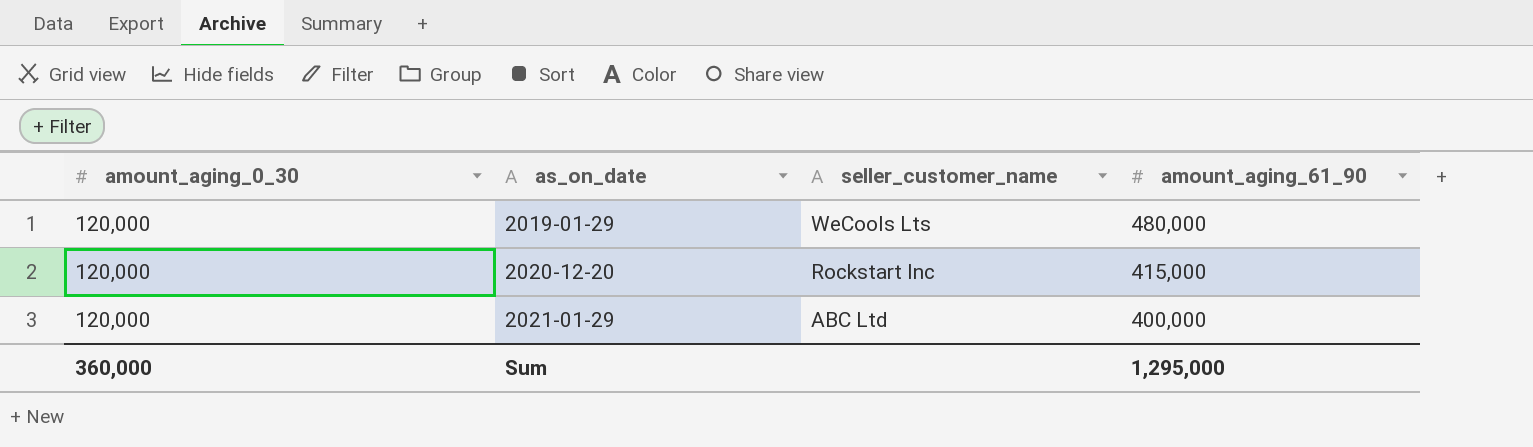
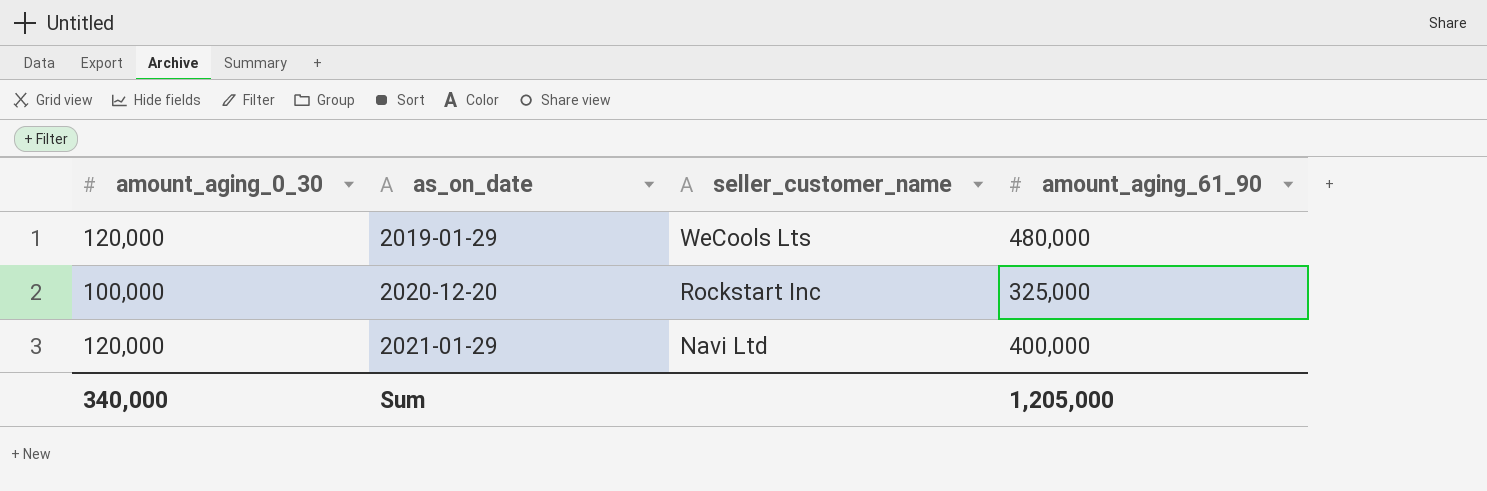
2020-12-20 | amount_aging_0_30: 120,000 -> 100,000
2020-12-20 | amount_aging_61_90: 415,000 -> 325,000
2021-01-29 | seller_customer_name: ABC Ltd -> Navi Ltd
Sum | amount_aging_0_30: 360,000 -> 340,000
Sum | amount_aging_61_90: 1,295,000 -> 1,205,000

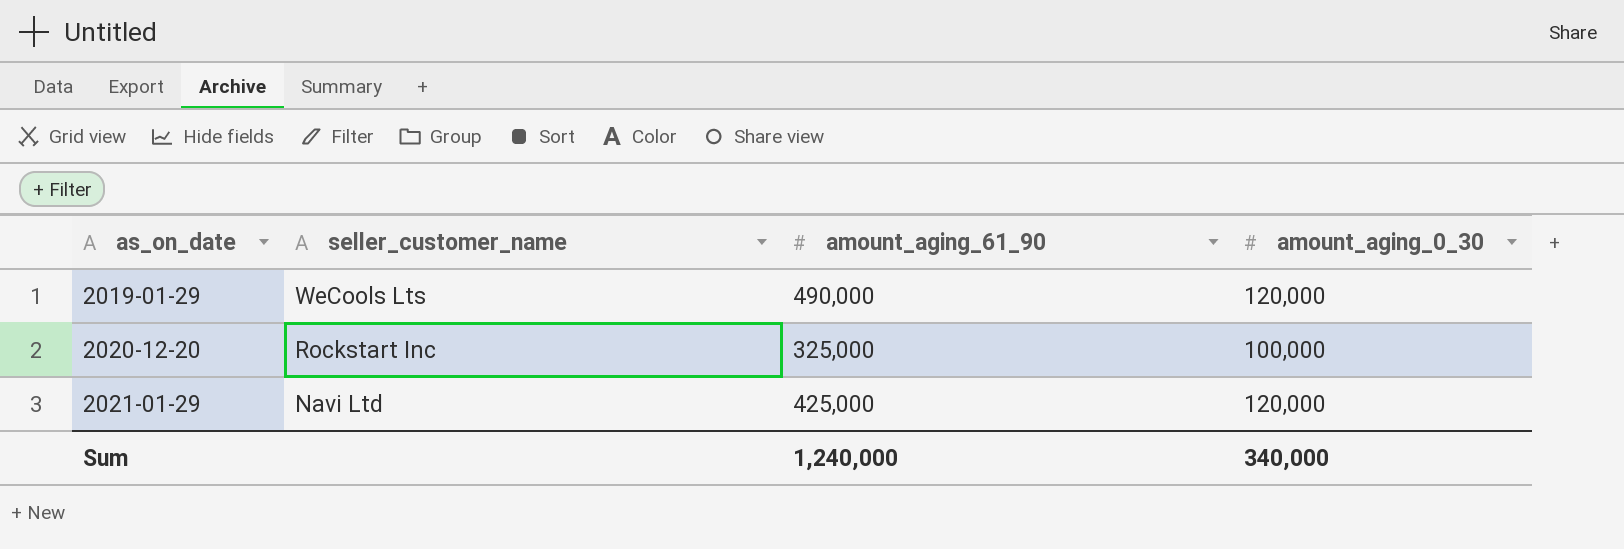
column amount_aging_0_30 | position: 1 -> 4
2019-01-29 | amount_aging_61_90: 480,000 -> 490,000
2021-01-29 | amount_aging_61_90: 400,000 -> 425,000
Sum | amount_aging_61_90: 1,205,000 -> 1,240,000

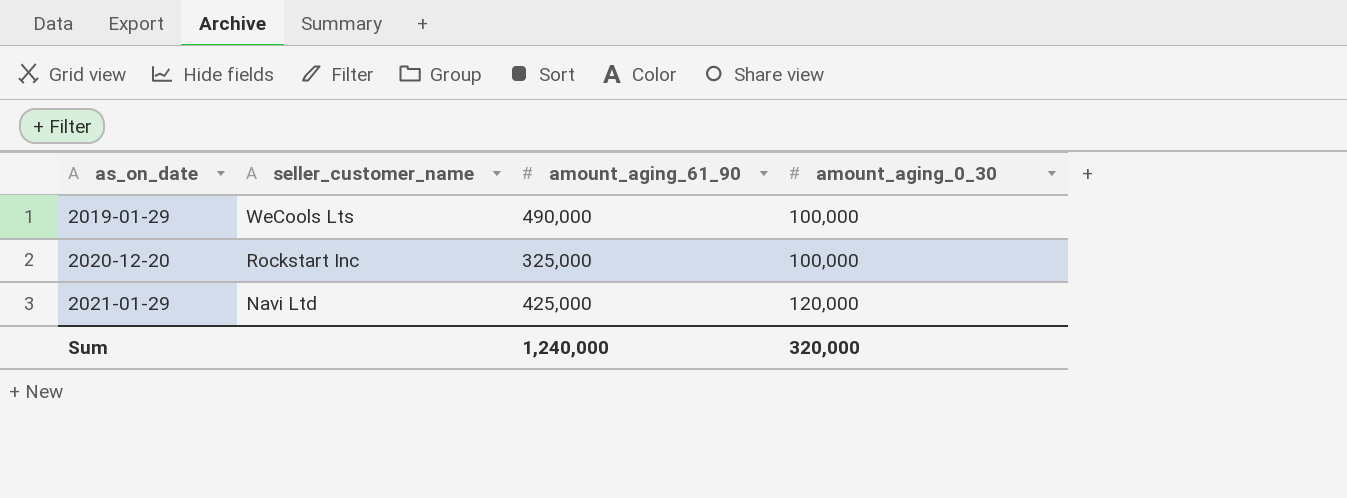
2019-01-29 | amount_aging_0_30: 120,000 -> 100,000
Sum | amount_aging_0_30: 340,000 -> 320,000

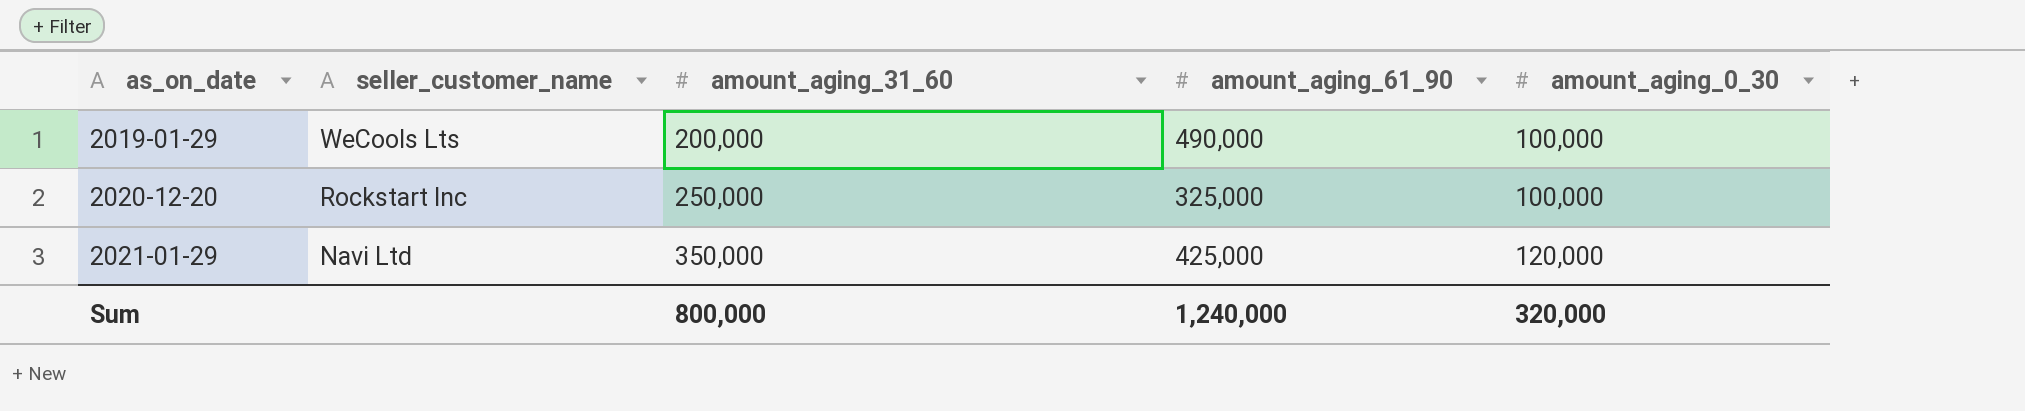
column amount_aging_31_60 | position: none -> 3

